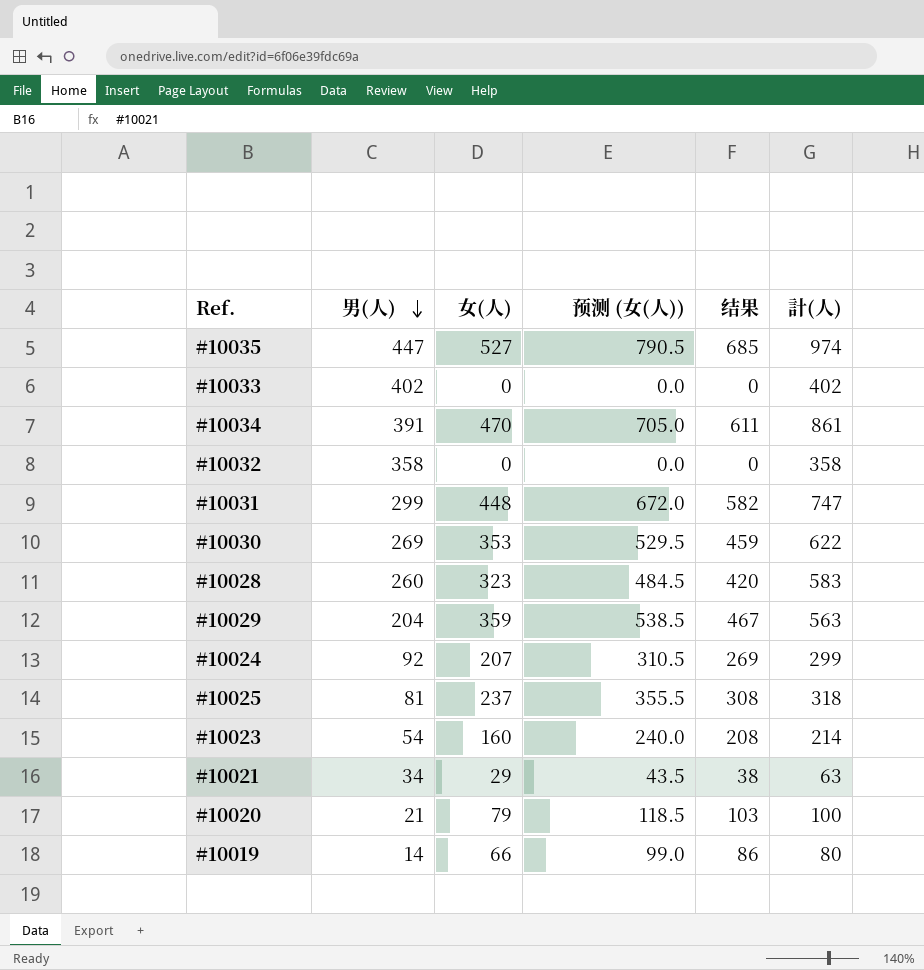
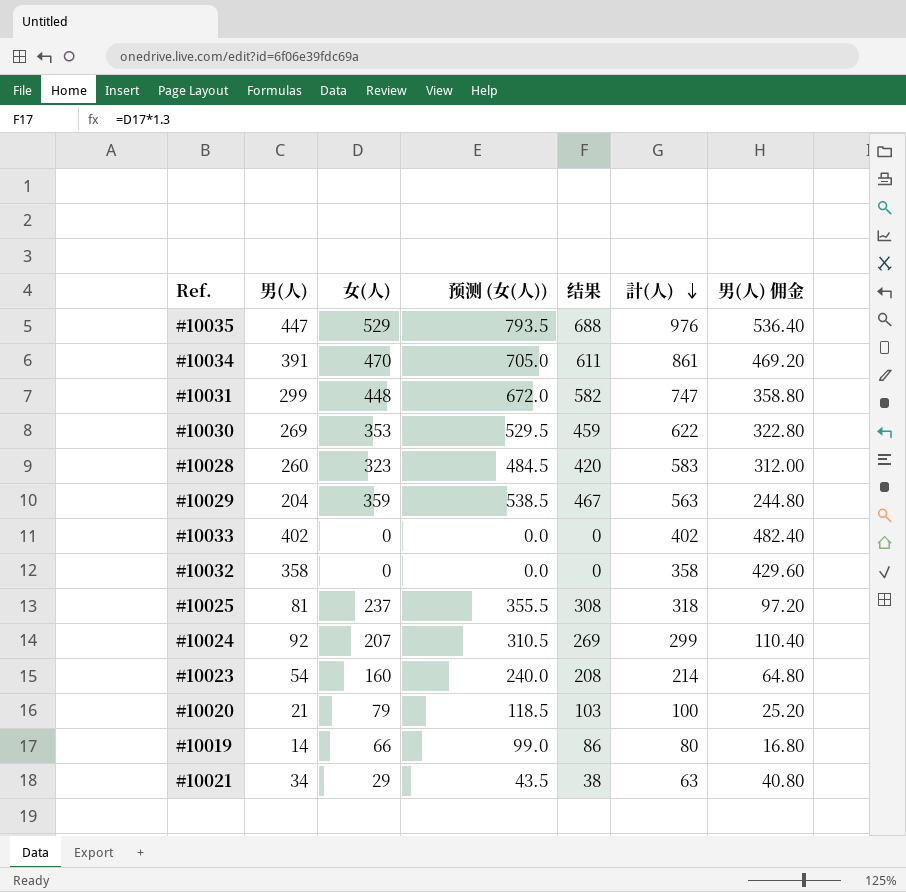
row order: 男(人) descending -> 計(人) descending
column 男(人) 佣金 | formula: none -> [男(人)] * 1.2
#10035 | 女(人): 527 -> 529
#10035 | 预测 (女(人)): 790.5 -> 793.5
#10035 | 结果: 685 -> 688
#10035 | 計(人): 974 -> 976

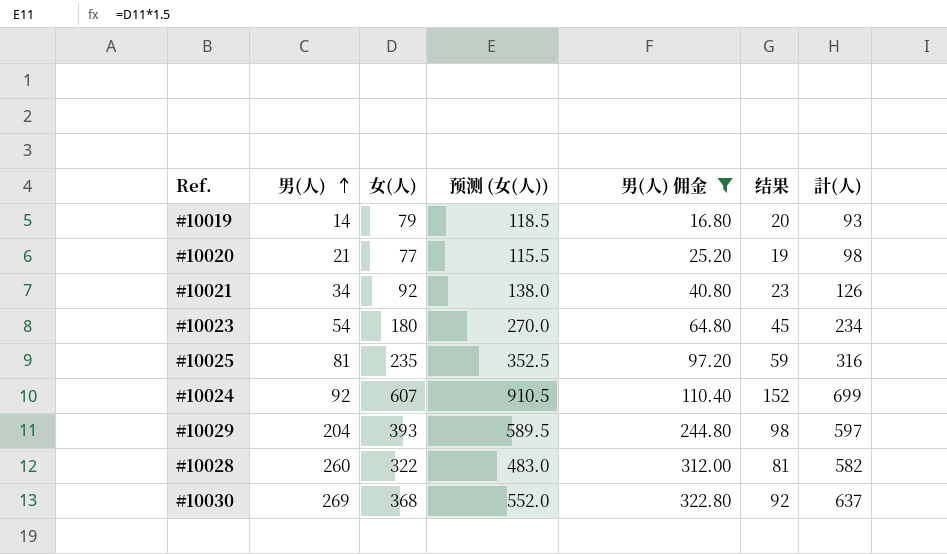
filter: none -> 男(人) 佣金 <= 322.80
row order: 計(人) descending -> 男(人) ascending
column 男(人) 佣金 | position: 7 -> 5
column 结果 | formula: [女(人)] * 1.3 -> [女(人)] * 0.25
#10019 | 女(人): 66 -> 79
#10019 | 预测 (女(人)): 99.0 -> 118.5
#10019 | 計(人): 80 -> 93
#10020 | 女(人): 79 -> 77
#10020 | 预测 (女(人)): 118.5 -> 115.5
#10020 | 計(人): 100 -> 98
#10021 | 女(人): 29 -> 92
#10021 | 预测 (女(人)): 43.5 -> 138.0
#10021 | 計(人): 63 -> 126
#10023 | 女(人): 160 -> 180
#10023 | 预测 (女(人)): 240.0 -> 270.0
#10023 | 計(人): 214 -> 234
#10025 | 女(人): 237 -> 235
#10025 | 预测 (女(人)): 355.5 -> 352.5
#10025 | 計(人): 318 -> 316
#10024 | 女(人): 207 -> 607
#10024 | 预测 (女(人)): 310.5 -> 910.5
#10024 | 計(人): 299 -> 699
#10029 | 女(人): 359 -> 393
#10029 | 预测 (女(人)): 538.5 -> 589.5
#10029 | 計(人): 563 -> 597
#10028 | 女(人): 323 -> 322
#10028 | 预测 (女(人)): 484.5 -> 483.0
#10028 | 計(人): 583 -> 582
#10030 | 女(人): 353 -> 368
#10030 | 预测 (女(人)): 529.5 -> 552.0
#10030 | 計(人): 622 -> 637

